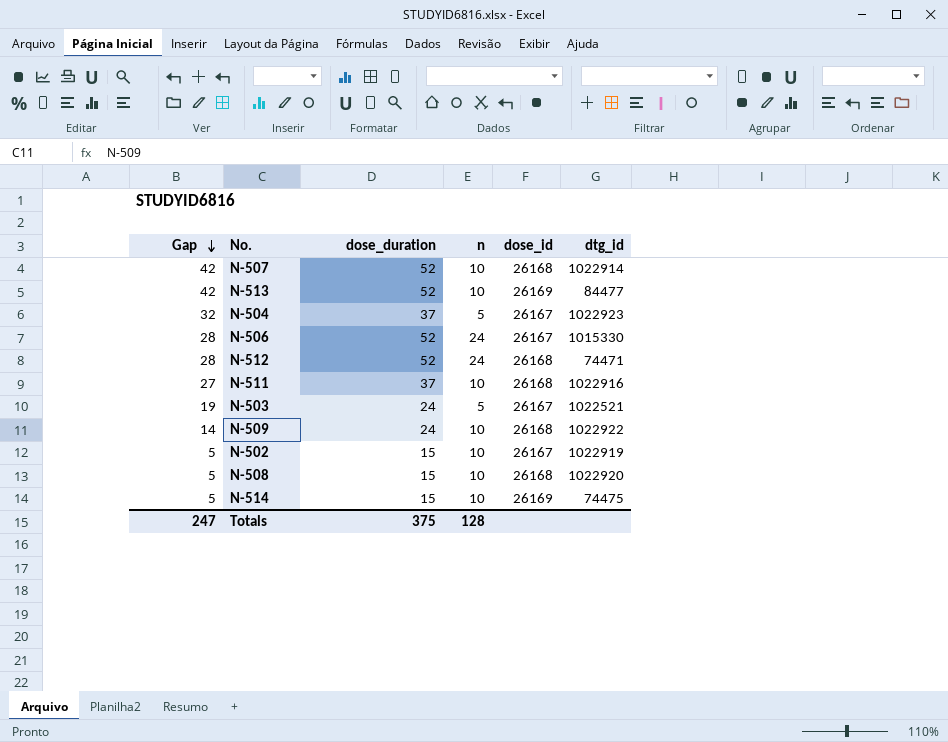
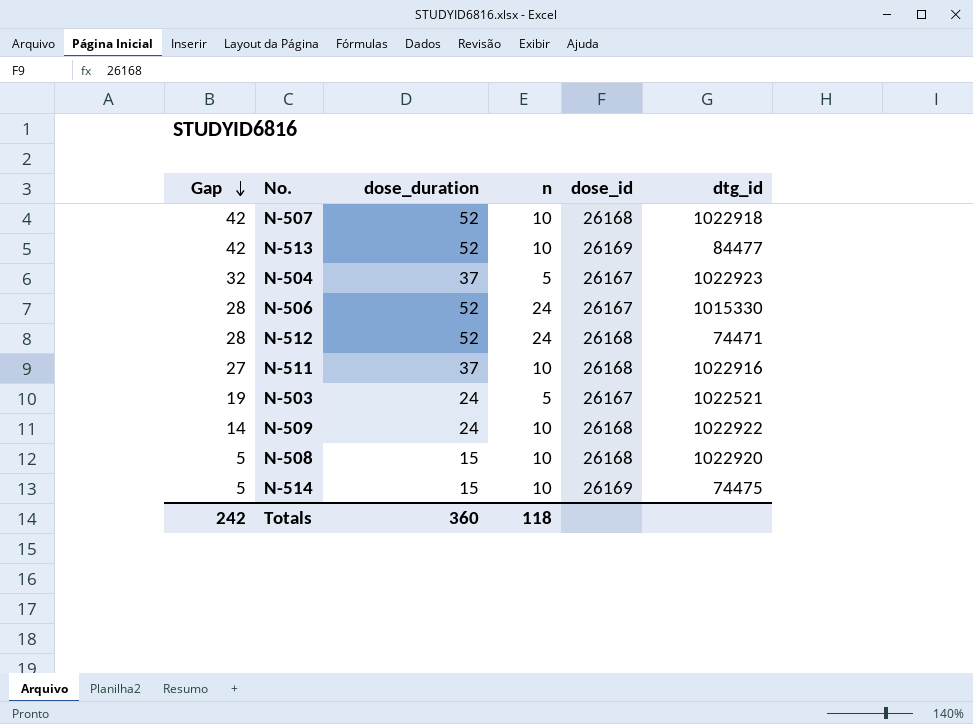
row N-502: 5 | 15 | 10 | 26167 | 1022919 -> none
N-507 | dtg_id: 1022914 -> 1022918
Totals | Gap: 247 -> 242
Totals | dose_duration: 375 -> 360
Totals | n: 128 -> 118

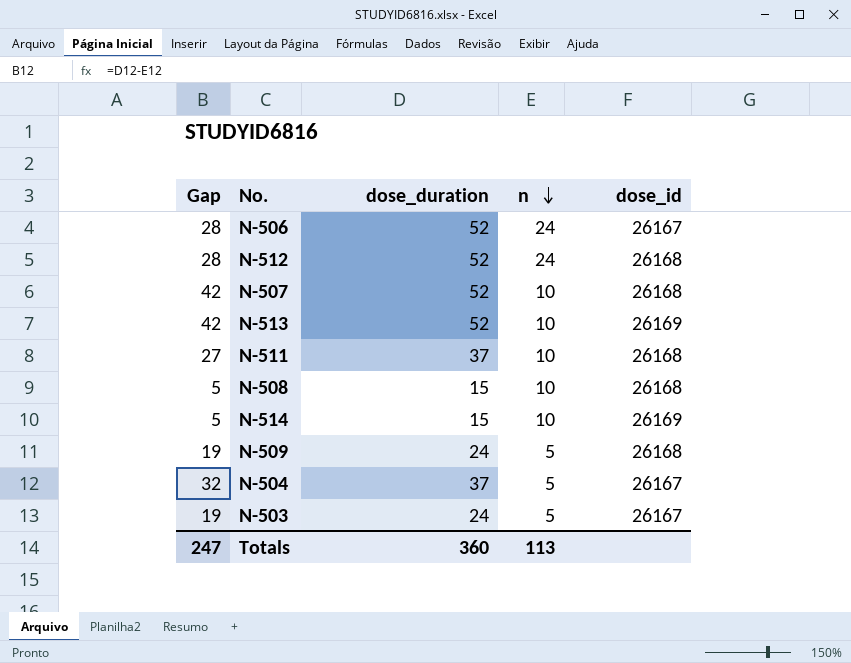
row order: Gap descending -> n descending
column dtg_id | position: 6 -> none
N-509 | Gap: 14 -> 19
N-509 | n: 10 -> 5
Totals | Gap: 242 -> 247
Totals | n: 118 -> 113

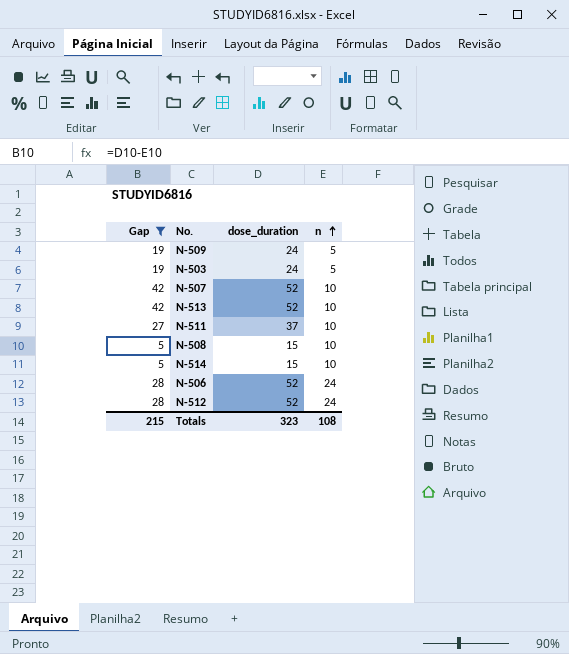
filter: none -> Gap != 32
row order: n descending -> n ascending
column dose_id | position: 5 -> none
Totals | Gap: 247 -> 215
Totals | dose_duration: 360 -> 323
Totals | n: 113 -> 108

